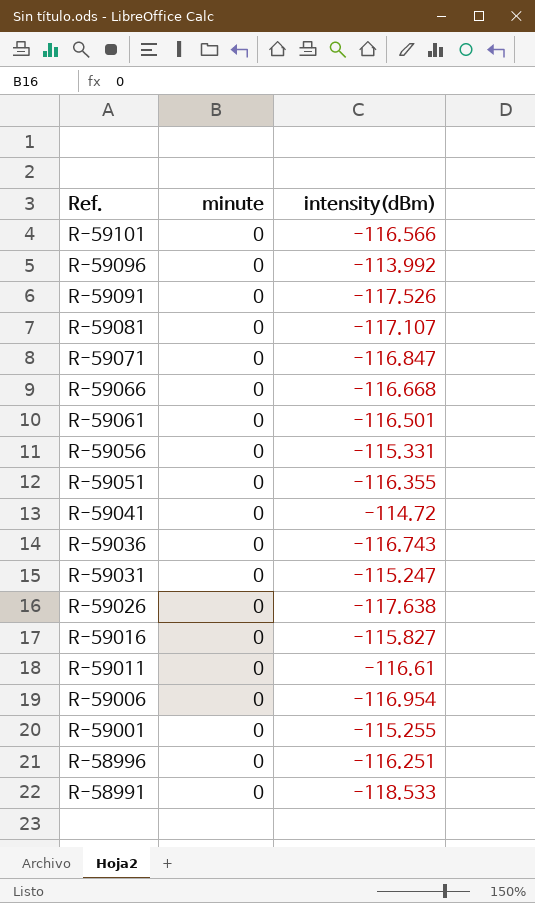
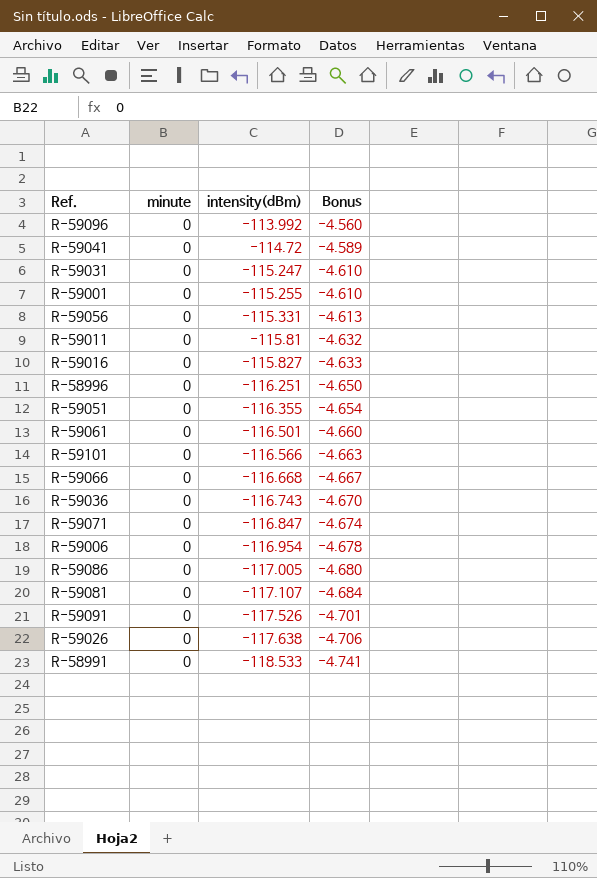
row order: Ref. descending -> intensity(dBm) descending
column Bonus | formula: none -> [intensity(dBm)] * 0.04
R-59011 | intensity(dBm): -116.61 -> -115.81
row R-59086: none -> 0 | -117.005 | -4.680

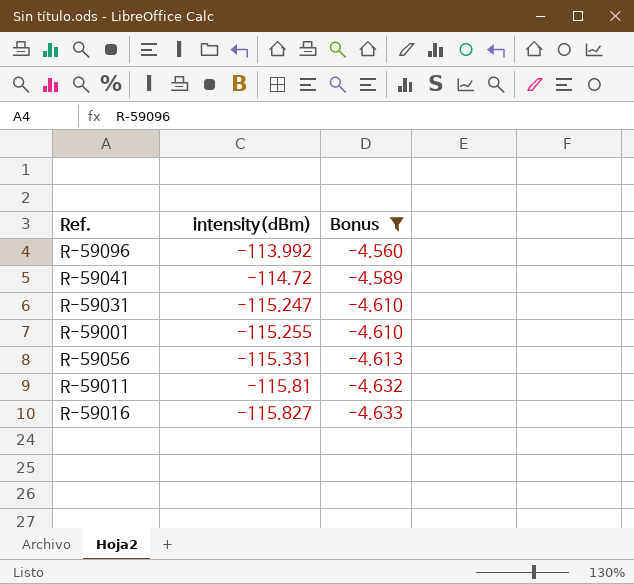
filter: none -> Bonus >= -4.633
column minute | position: 2 -> none

